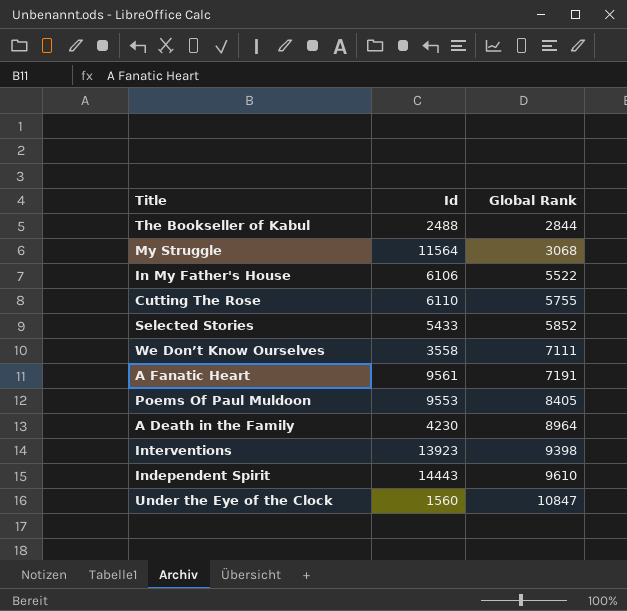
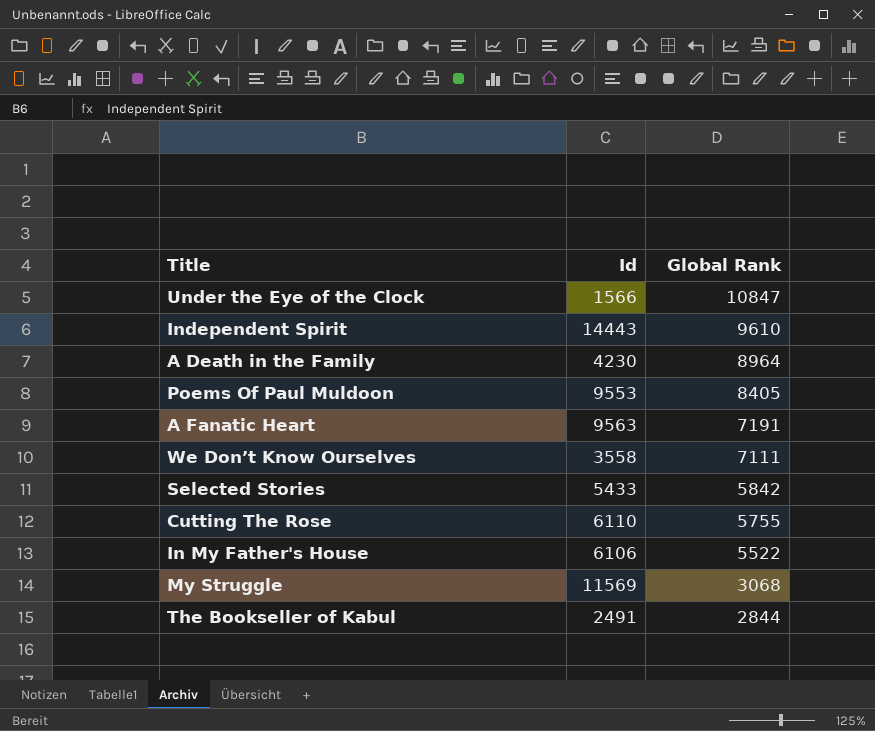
row order: Global Rank ascending -> Global Rank descending
row Interventions: 13923 | 9398 -> none
Under the Eye of the Clock | Id: 1560 -> 1566
A Fanatic Heart | Id: 9561 -> 9563
Selected Stories | Global Rank: 5852 -> 5842
My Struggle | Id: 11564 -> 11569
The Bookseller of Kabul | Id: 2488 -> 2491

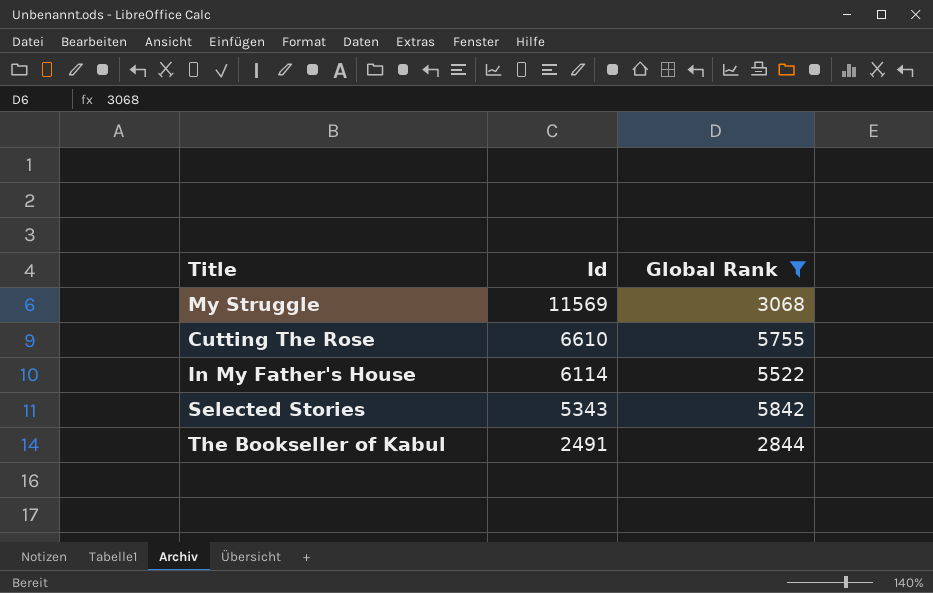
filter: none -> Global Rank <= 5842
row order: Global Rank descending -> Id descending
Cutting The Rose | Id: 6110 -> 6610
In My Father's House | Id: 6106 -> 6114
Selected Stories | Id: 5433 -> 5343

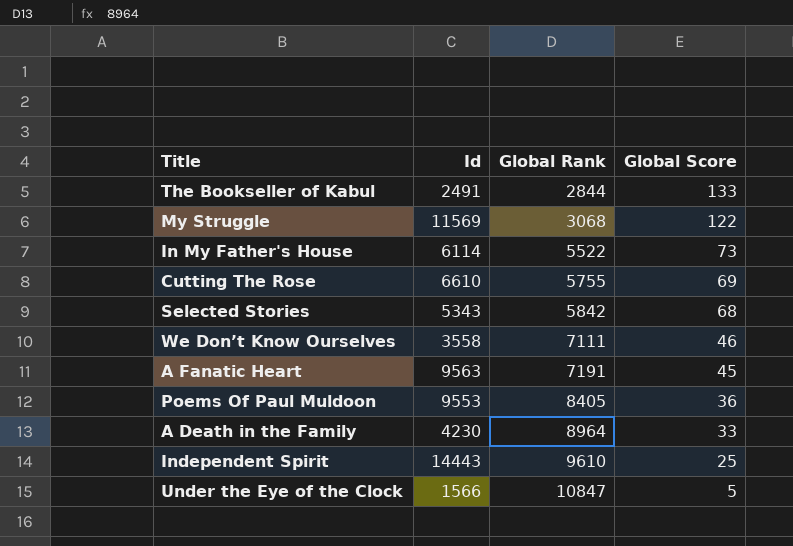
filter: Global Rank <= 5842 -> none
row order: Id descending -> Global Rank ascending
column Global Score | position: none -> 4

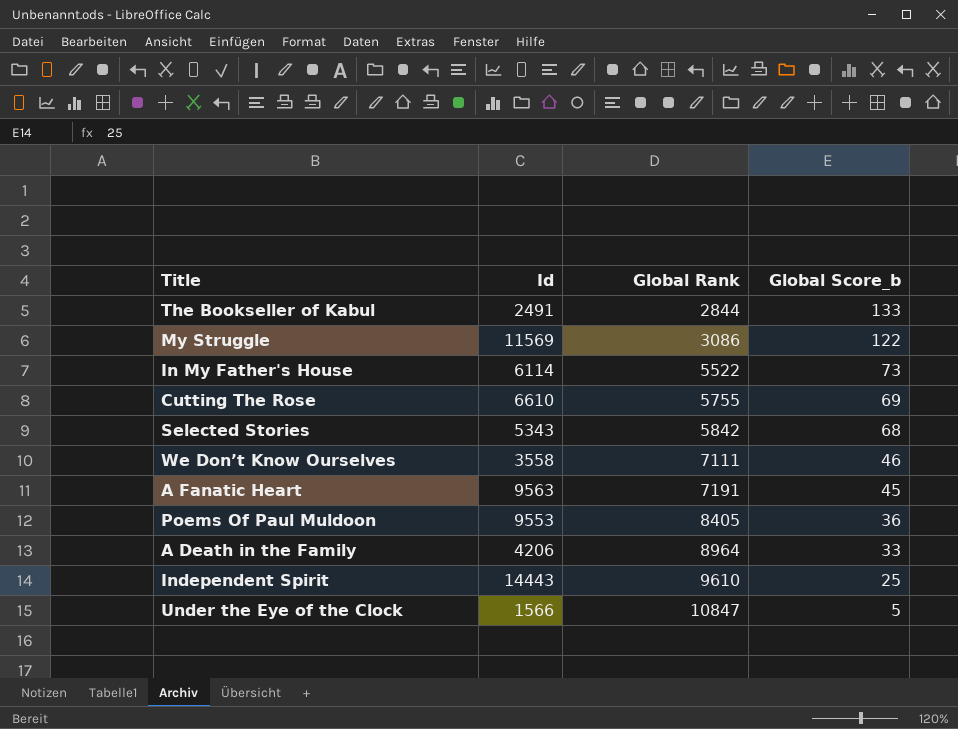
column name: Global Score -> Global Score_b
My Struggle | Global Rank: 3068 -> 3086
A Death in the Family | Id: 4230 -> 4206

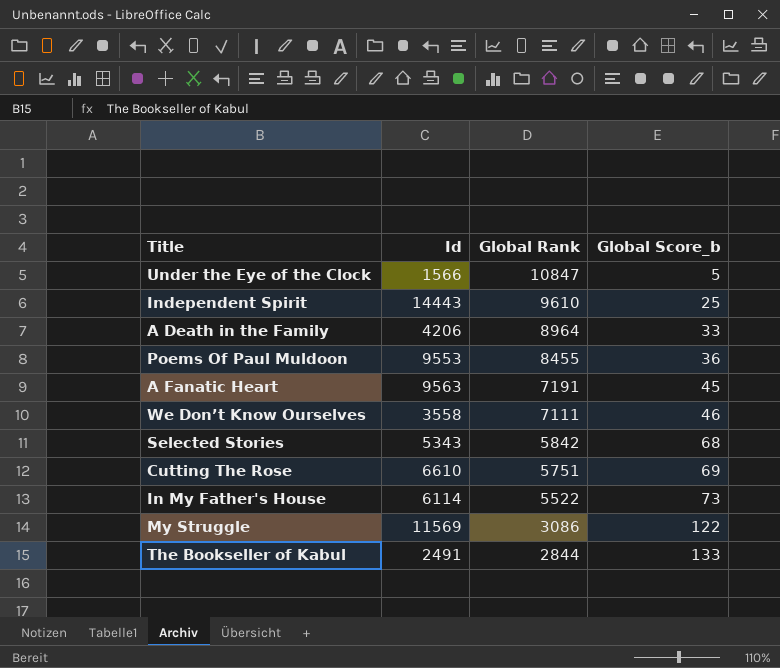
row order: Global Rank ascending -> Global Rank descending
Poems Of Paul Muldoon | Global Rank: 8405 -> 8455
Cutting The Rose | Global Rank: 5755 -> 5751

